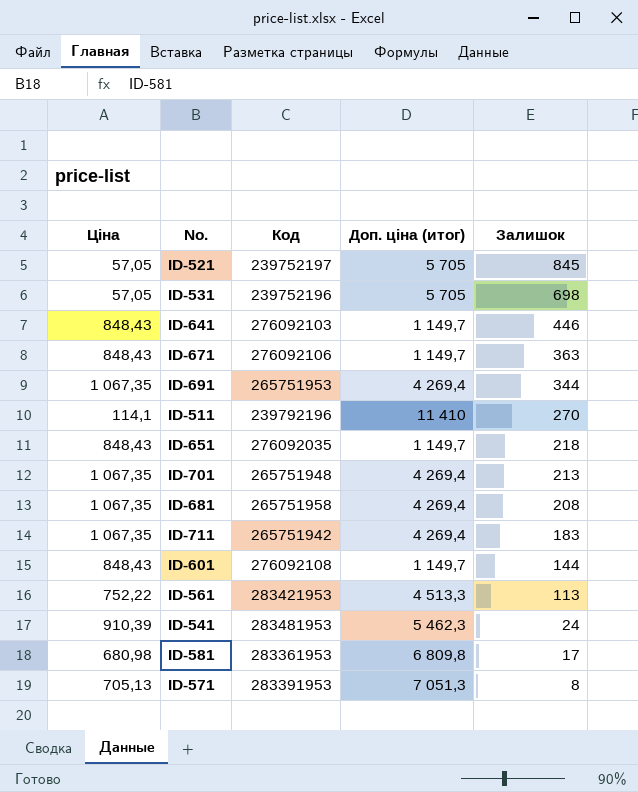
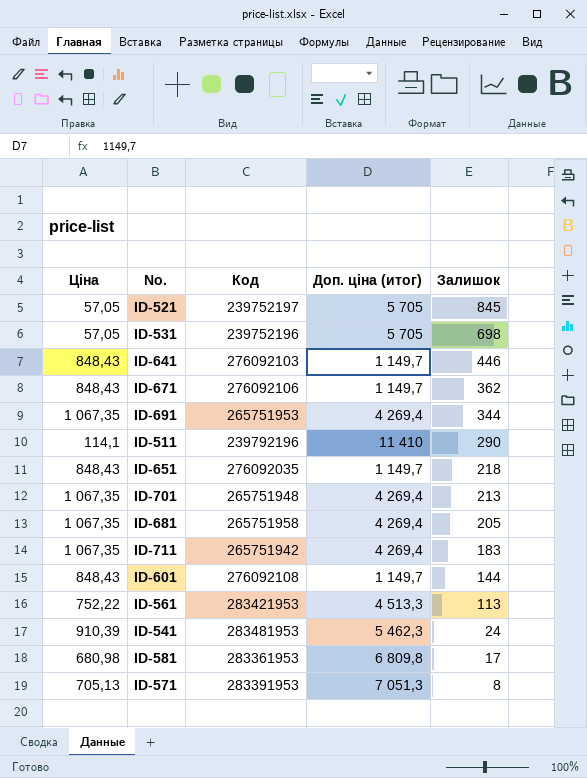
ID-671 | Залишок: 363 -> 362
ID-511 | Залишок: 270 -> 290
ID-681 | Залишок: 208 -> 205

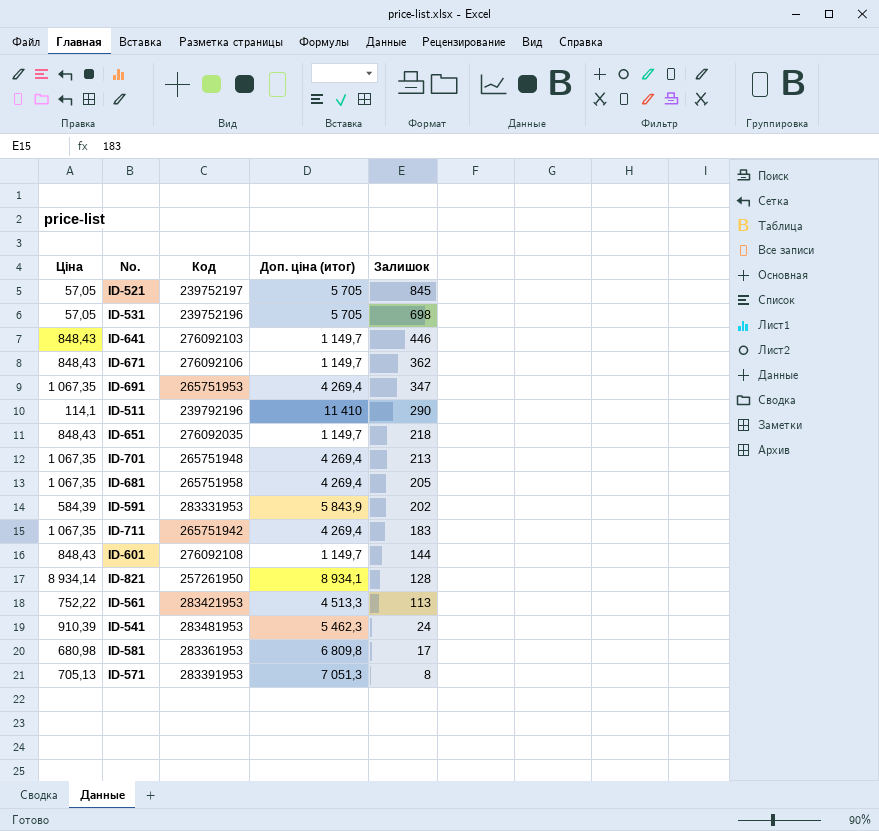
ID-691 | Залишок: 344 -> 347
row ID-591: none -> 584,39 | 283331953 | 5 843,9 | 202
row ID-821: none -> 8 934,14 | 257261950 | 8 934,1 | 128

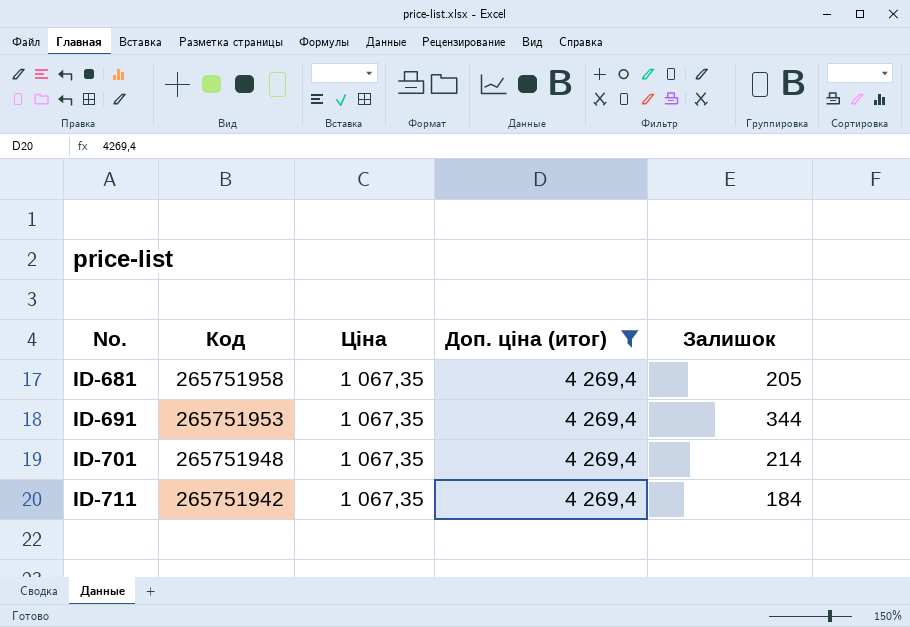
filter: none -> Доп. ціна (итог) = 4 269,4
row order: Залишок descending -> No. ascending
column Ціна | position: 1 -> 3
ID-691 | Залишок: 347 -> 344
ID-701 | Залишок: 213 -> 214
ID-711 | Залишок: 183 -> 184

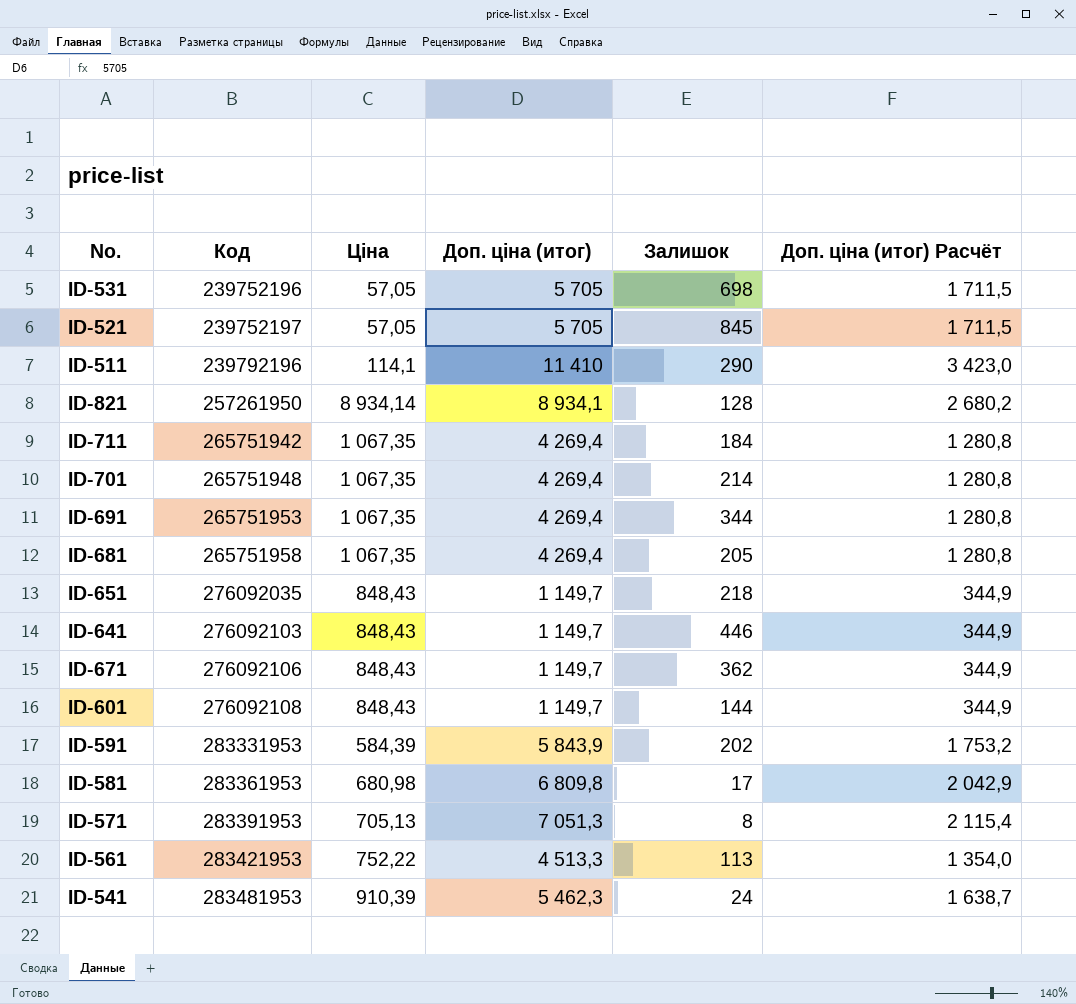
filter: Доп. ціна (итог) = 4 269,4 -> none
row order: No. ascending -> Код ascending
column Доп. ціна (итог) Расчёт | formula: none -> [Доп. ціна (итог)] * 0,3

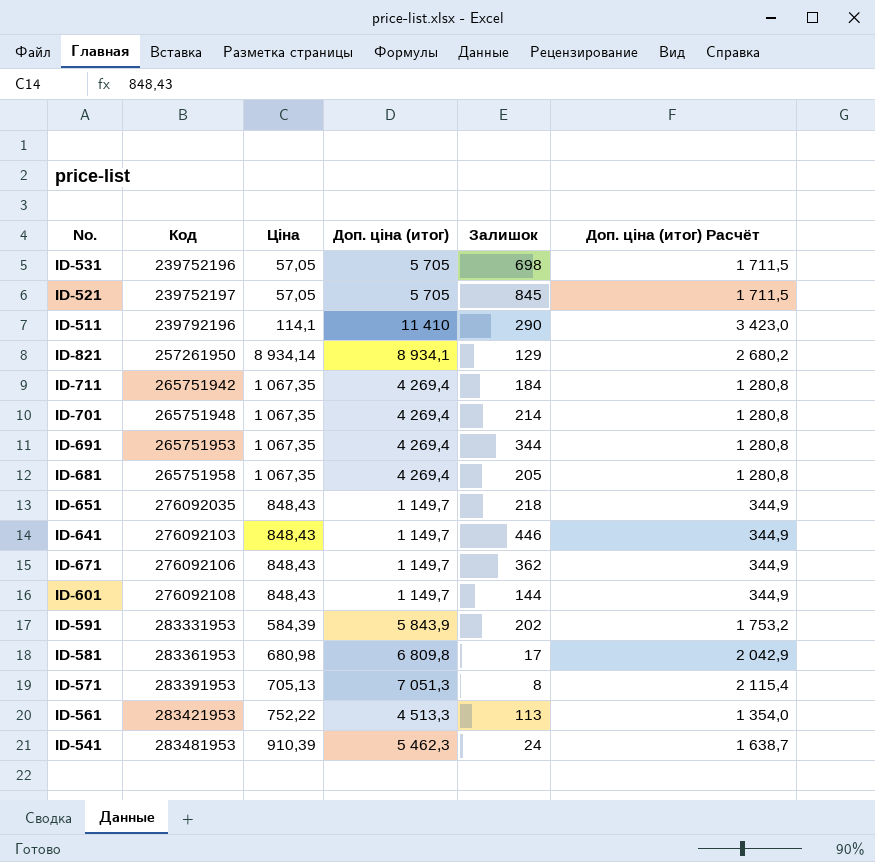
ID-821 | Залишок: 128 -> 129

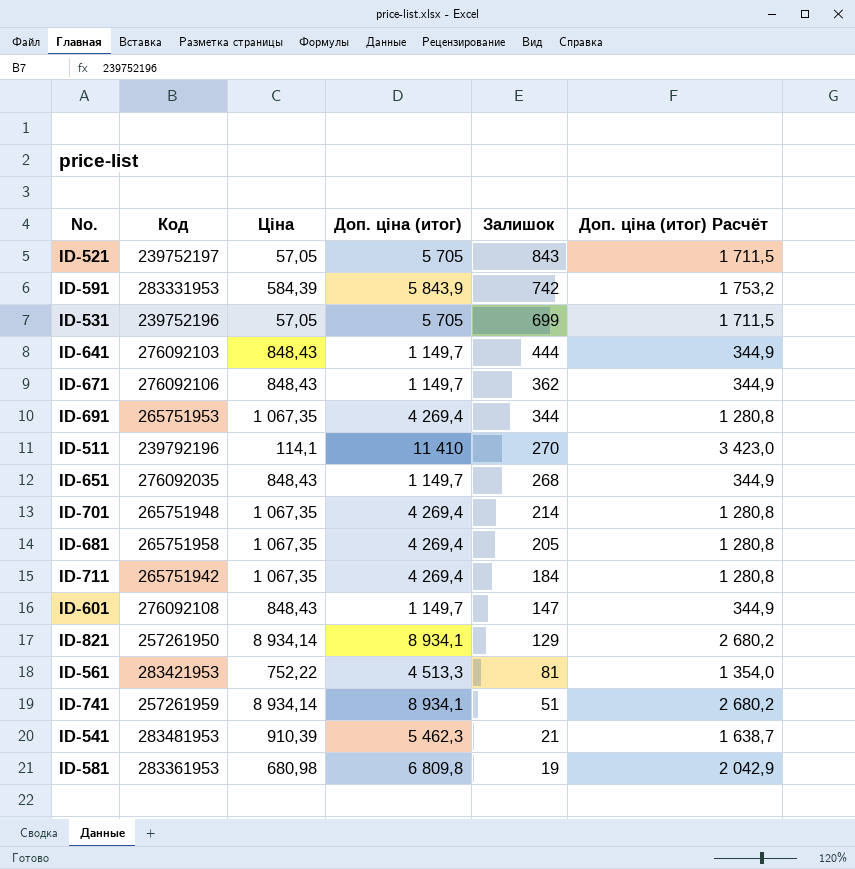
row order: Код ascending -> Залишок descending
row ID-571: 283391953 | 705,13 | 7 051,3 | 8 | 2 115,4 -> none
ID-521 | Залишок: 845 -> 843
ID-591 | Залишок: 202 -> 742
ID-531 | Залишок: 698 -> 699
ID-641 | Залишок: 446 -> 444
ID-511 | Залишок: 290 -> 270
ID-651 | Залишок: 218 -> 268
ID-601 | Залишок: 144 -> 147
ID-561 | Залишок: 113 -> 81
row ID-741: none -> 257261959 | 8 934,14 | 8 934,1 | 51 | 2 680,2
ID-541 | Залишок: 24 -> 21
ID-581 | Залишок: 17 -> 19

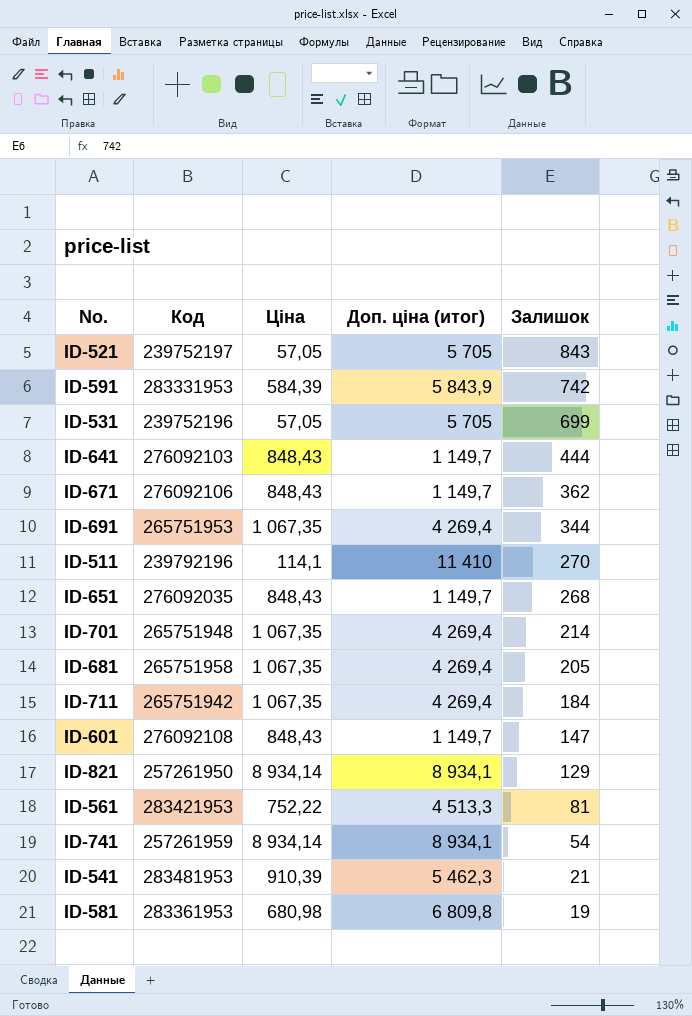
column Доп. ціна (итог) Расчёт | formula: [Доп. ціна (итог)] * 0,3 -> none
ID-741 | Залишок: 51 -> 54

